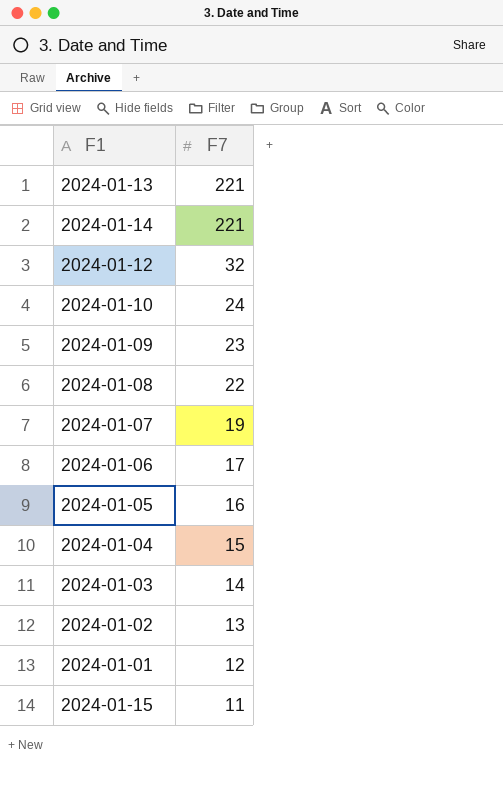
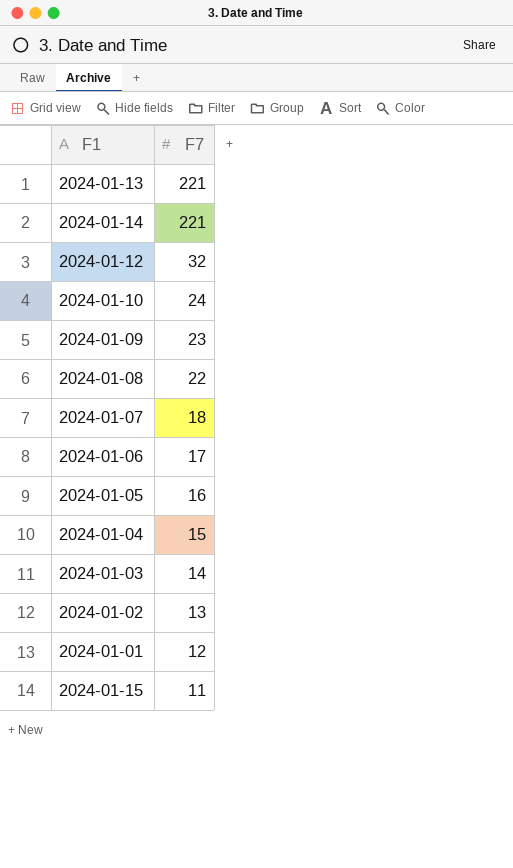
2024-01-07 | F7: 19 -> 18

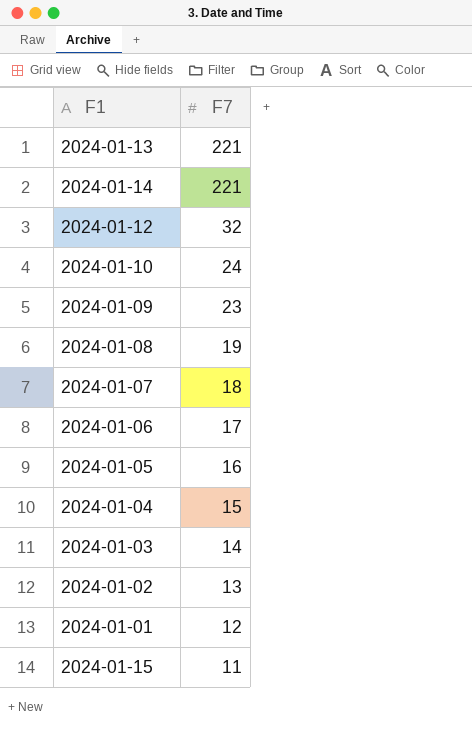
2024-01-08 | F7: 22 -> 19

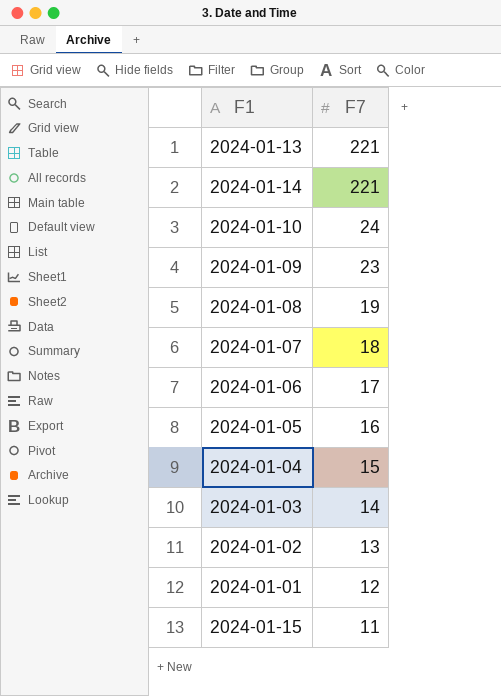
row 2024-01-12: 32 -> none

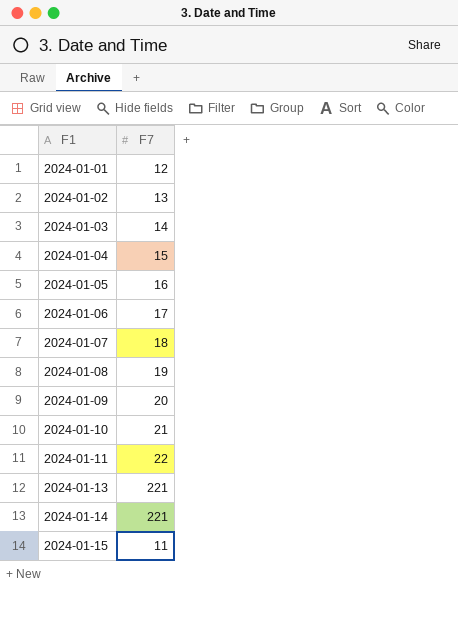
row order: F7 descending -> F1 ascending
2024-01-09 | F7: 23 -> 20
2024-01-10 | F7: 24 -> 21
row 2024-01-11: none -> 22

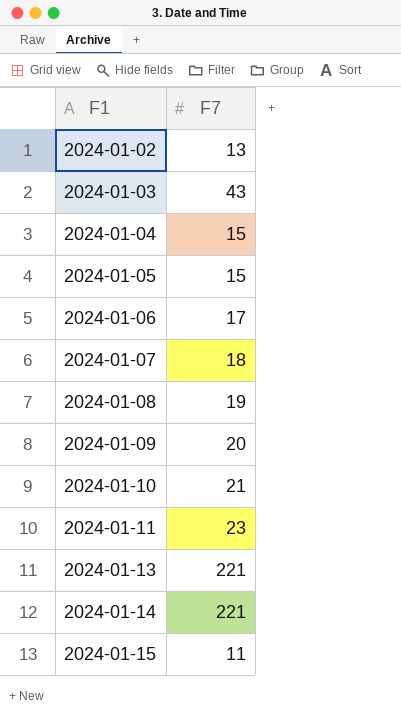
row 2024-01-01: 12 -> none
2024-01-03 | F7: 14 -> 43
2024-01-05 | F7: 16 -> 15
2024-01-11 | F7: 22 -> 23

